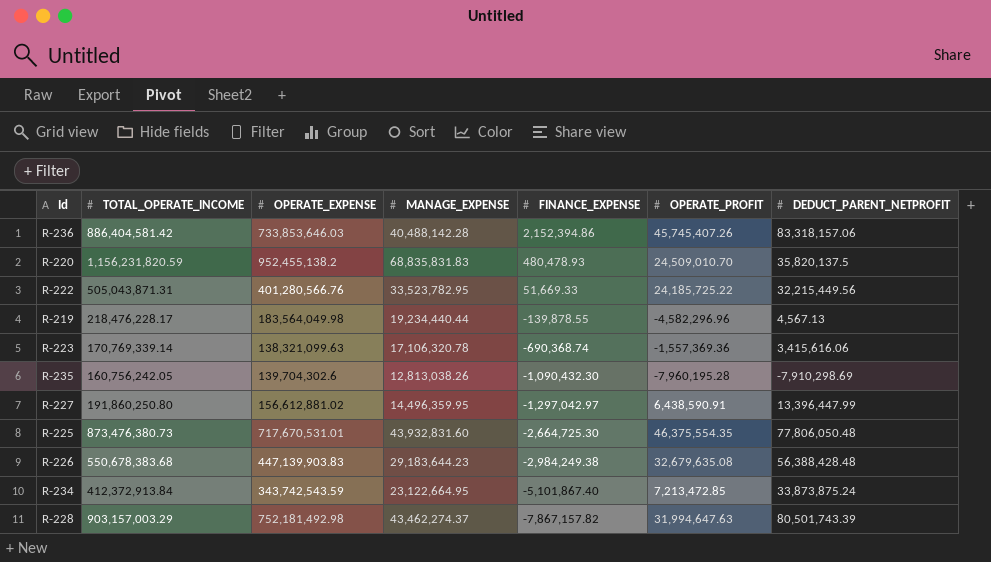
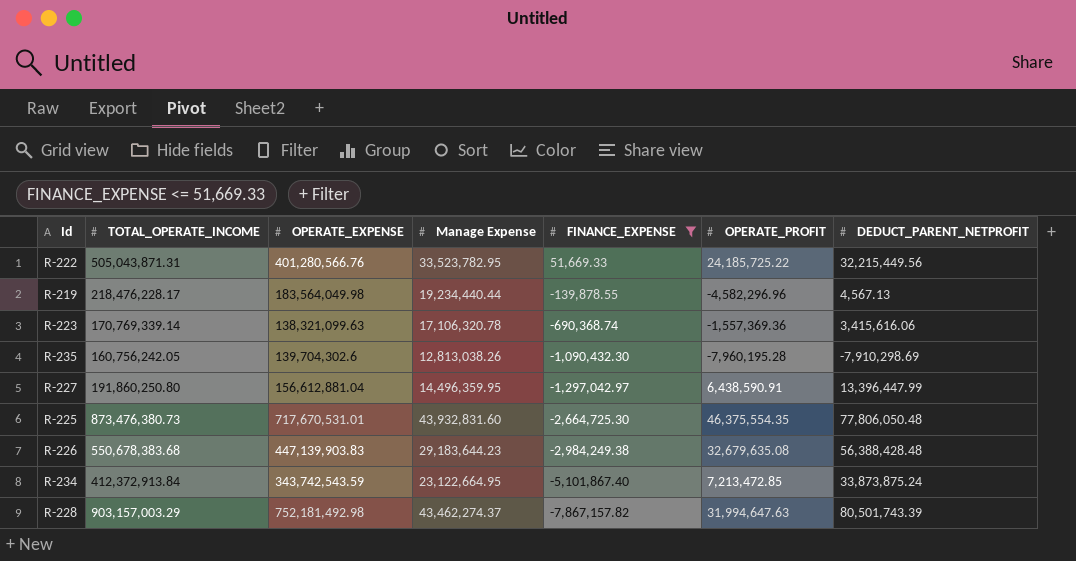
filter: none -> FINANCE_EXPENSE <= 51,669.33
column name: MANAGE_EXPENSE -> Manage Expense
R-227 | OPERATE_EXPENSE: 156,612,881.02 -> 156,612,881.04

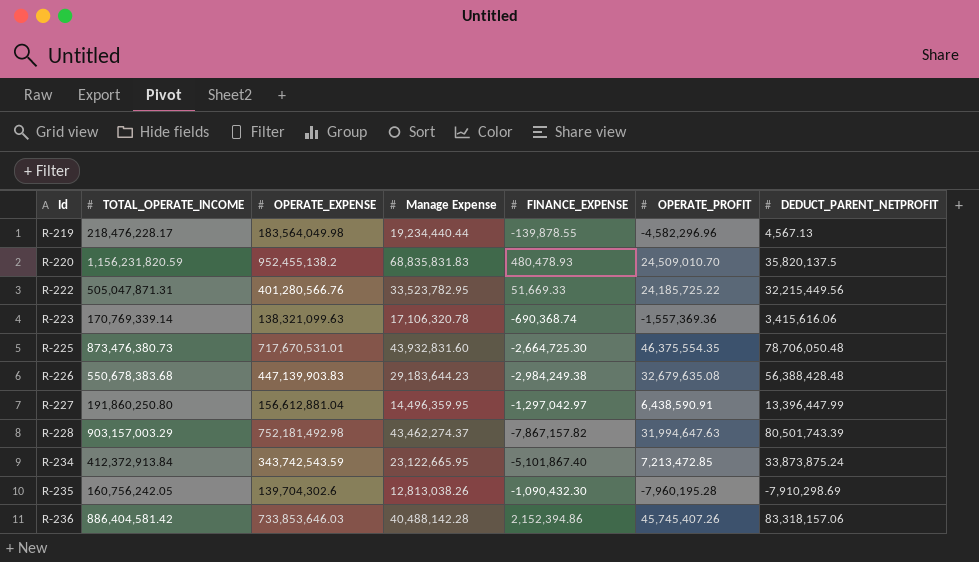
filter: FINANCE_EXPENSE <= 51,669.33 -> none
row order: FINANCE_EXPENSE descending -> Id ascending
R-222 | TOTAL_OPERATE_INCOME: 505,043,871.31 -> 505,047,871.31
R-225 | DEDUCT_PARENT_NETPROFIT: 77,806,050.48 -> 78,706,050.48
R-234 | Manage Expense: 23,122,664.95 -> 23,122,665.95

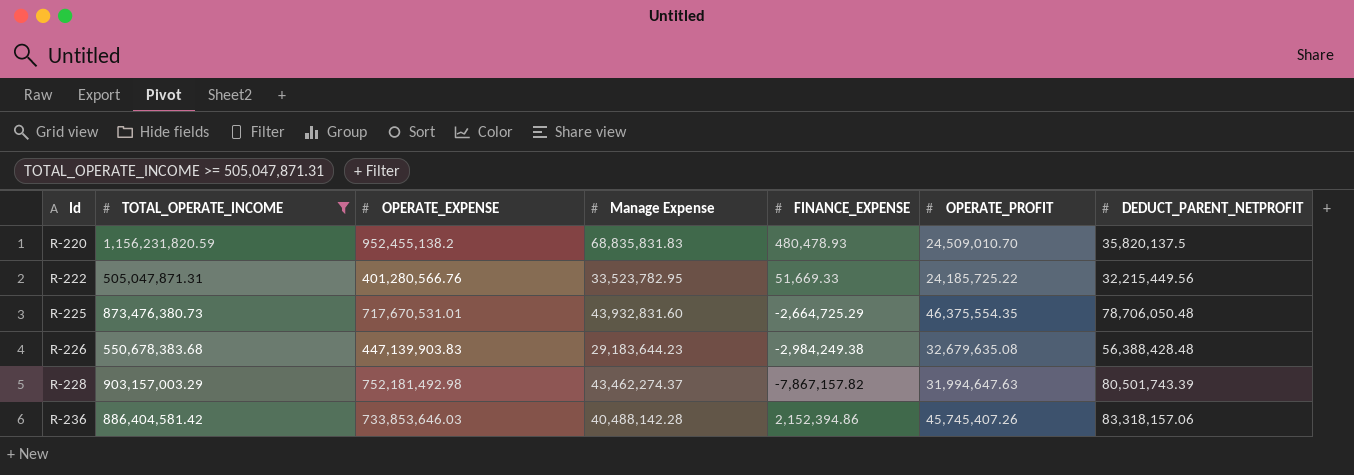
filter: none -> TOTAL_OPERATE_INCOME >= 505,047,871.31
R-225 | FINANCE_EXPENSE: -2,664,725.30 -> -2,664,725.29

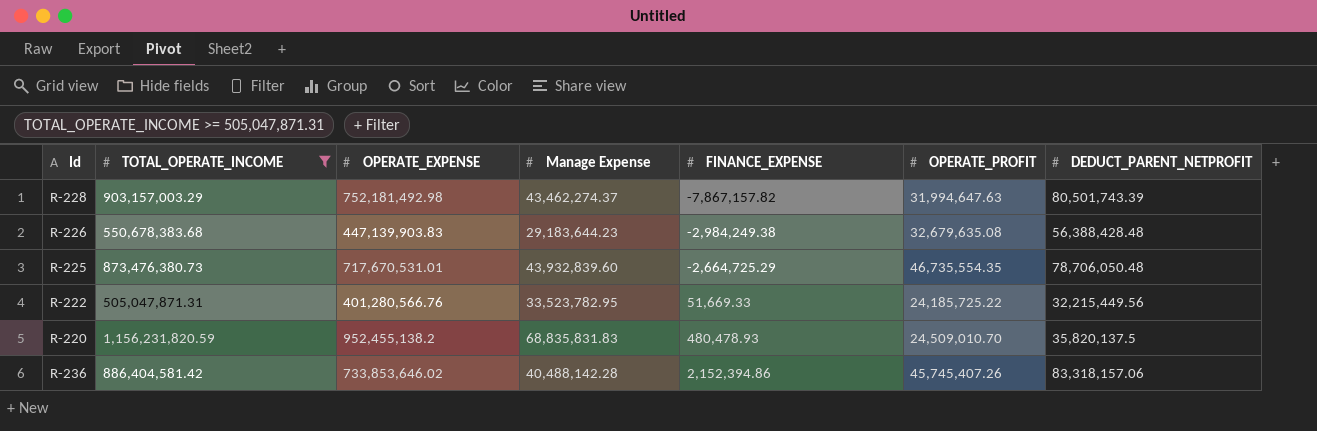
row order: Id ascending -> FINANCE_EXPENSE ascending
R-225 | Manage Expense: 43,932,831.60 -> 43,932,839.60
R-225 | OPERATE_PROFIT: 46,375,554.35 -> 46,735,554.35
R-236 | OPERATE_EXPENSE: 733,853,646.03 -> 733,853,646.02

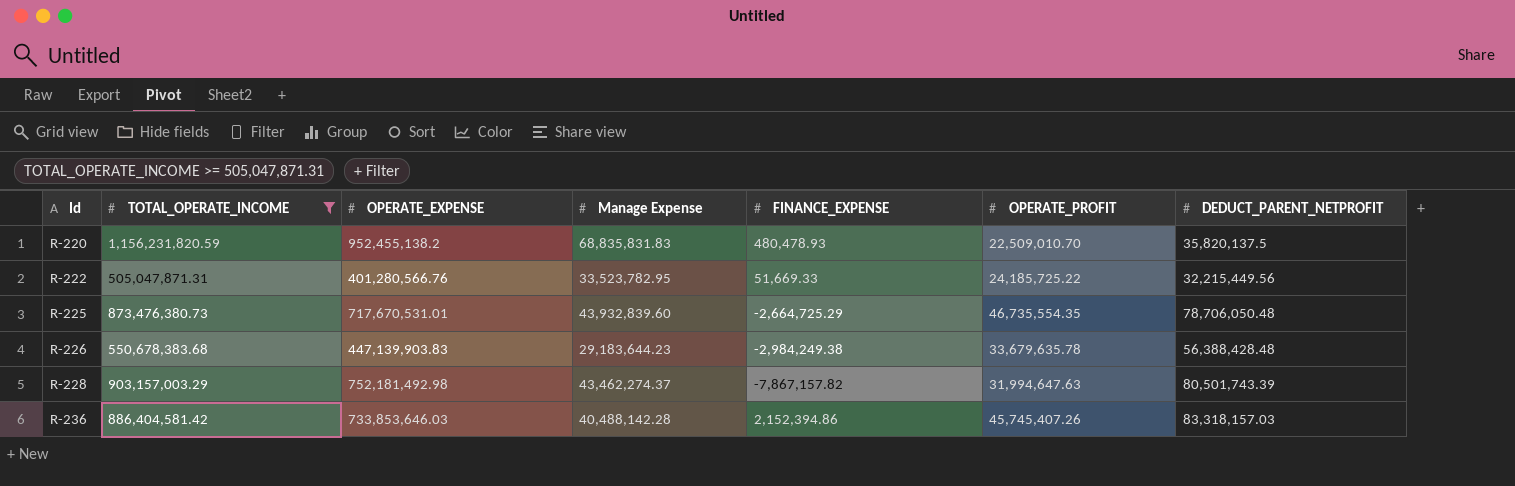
row order: FINANCE_EXPENSE ascending -> Id ascending
R-220 | OPERATE_PROFIT: 24,509,010.70 -> 22,509,010.70
R-226 | OPERATE_PROFIT: 32,679,635.08 -> 33,679,635.78
R-236 | OPERATE_EXPENSE: 733,853,646.02 -> 733,853,646.03
R-236 | DEDUCT_PARENT_NETPROFIT: 83,318,157.06 -> 83,318,157.03

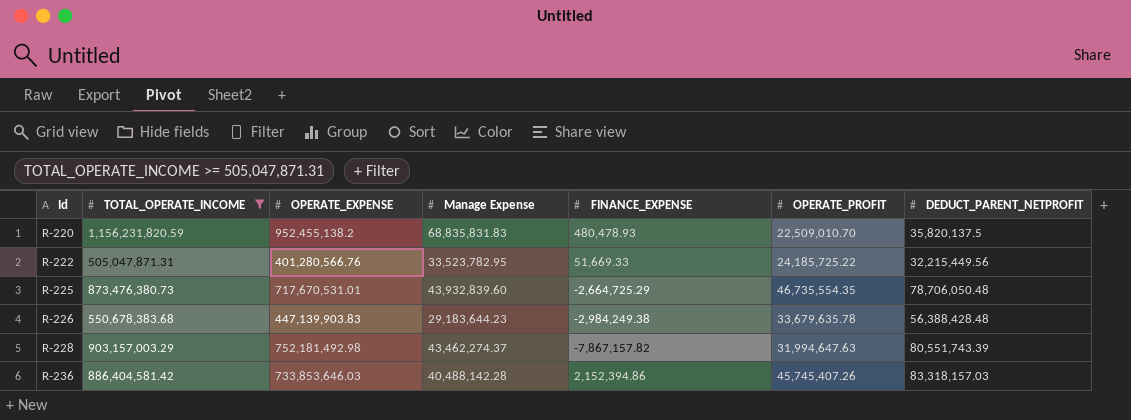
R-228 | DEDUCT_PARENT_NETPROFIT: 80,501,743.39 -> 80,551,743.39

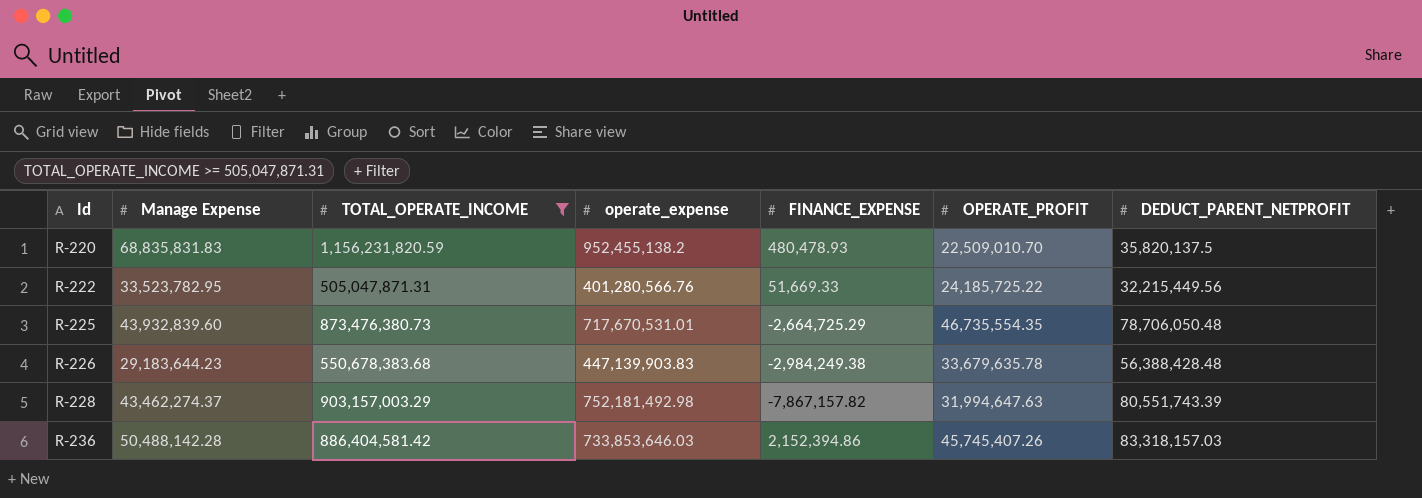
column Manage Expense | position: 4 -> 2
column name: OPERATE_EXPENSE -> operate_expense
R-236 | Manage Expense: 40,488,142.28 -> 50,488,142.28

